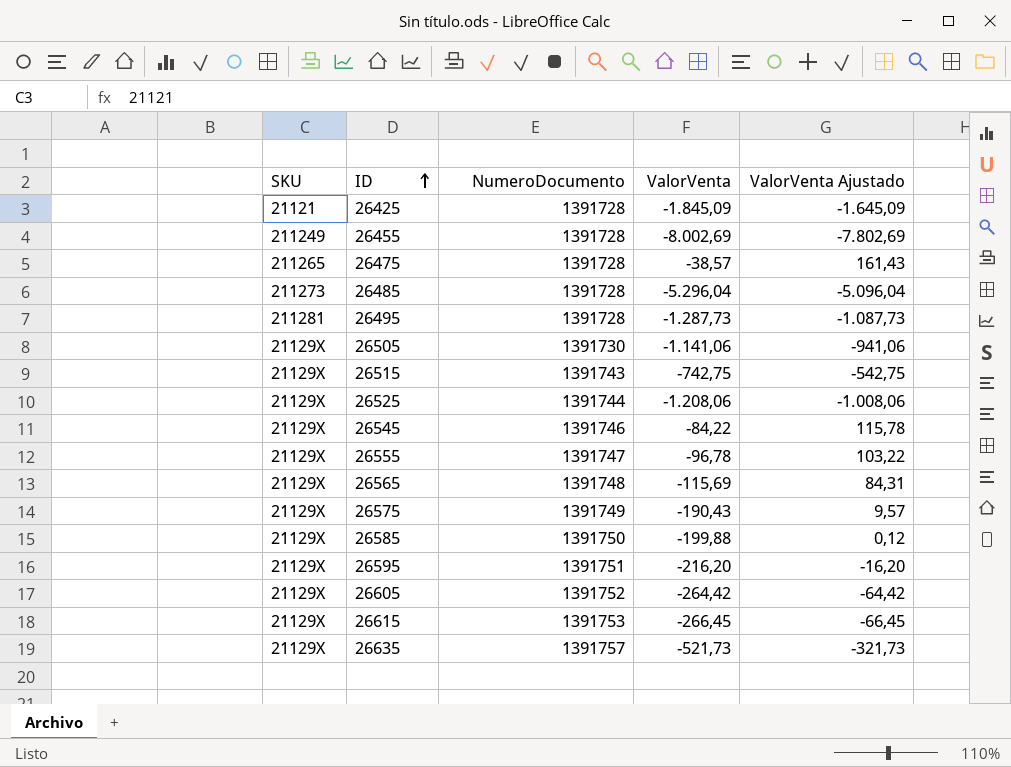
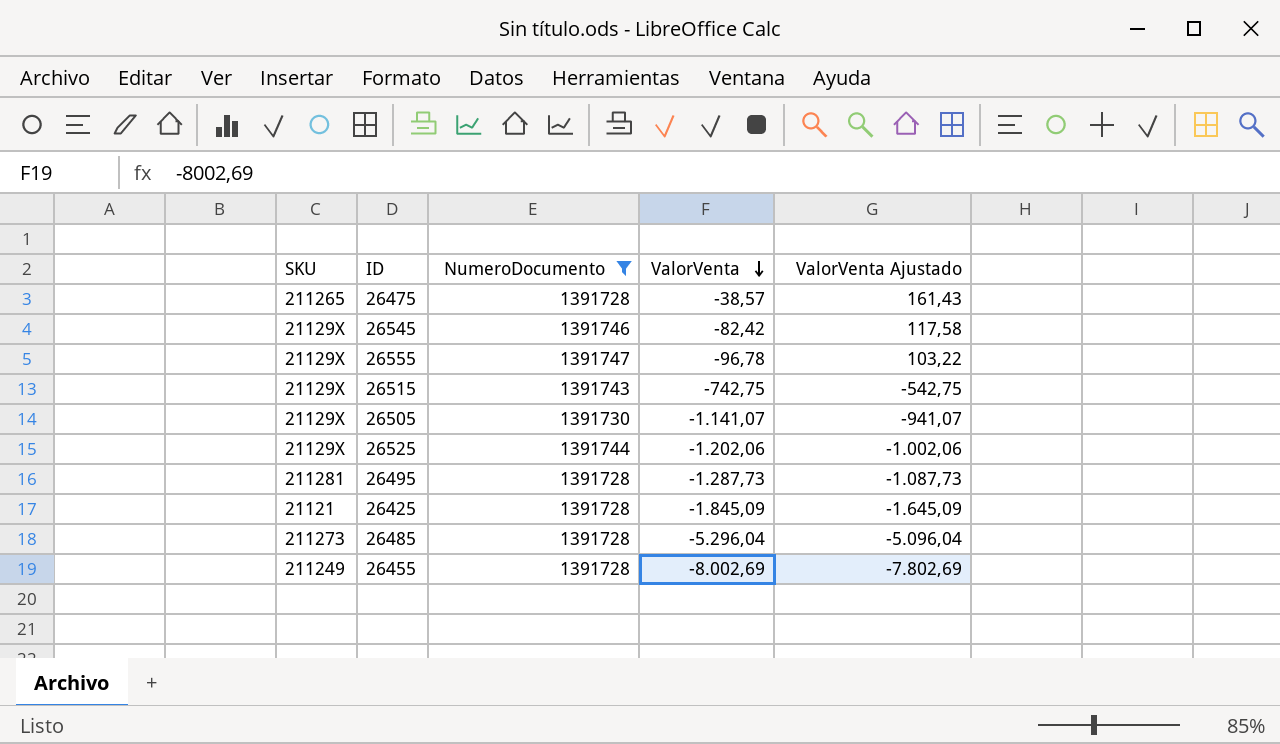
filter: none -> NumeroDocumento <= 1391747
row order: ID ascending -> ValorVenta descending
26545 | ValorVenta: -84,22 -> -82,42
26545 | ValorVenta Ajustado: 115,78 -> 117,58
26505 | ValorVenta: -1.141,06 -> -1.141,07
26505 | ValorVenta Ajustado: -941,06 -> -941,07
26525 | ValorVenta: -1.208,06 -> -1.202,06
26525 | ValorVenta Ajustado: -1.008,06 -> -1.002,06

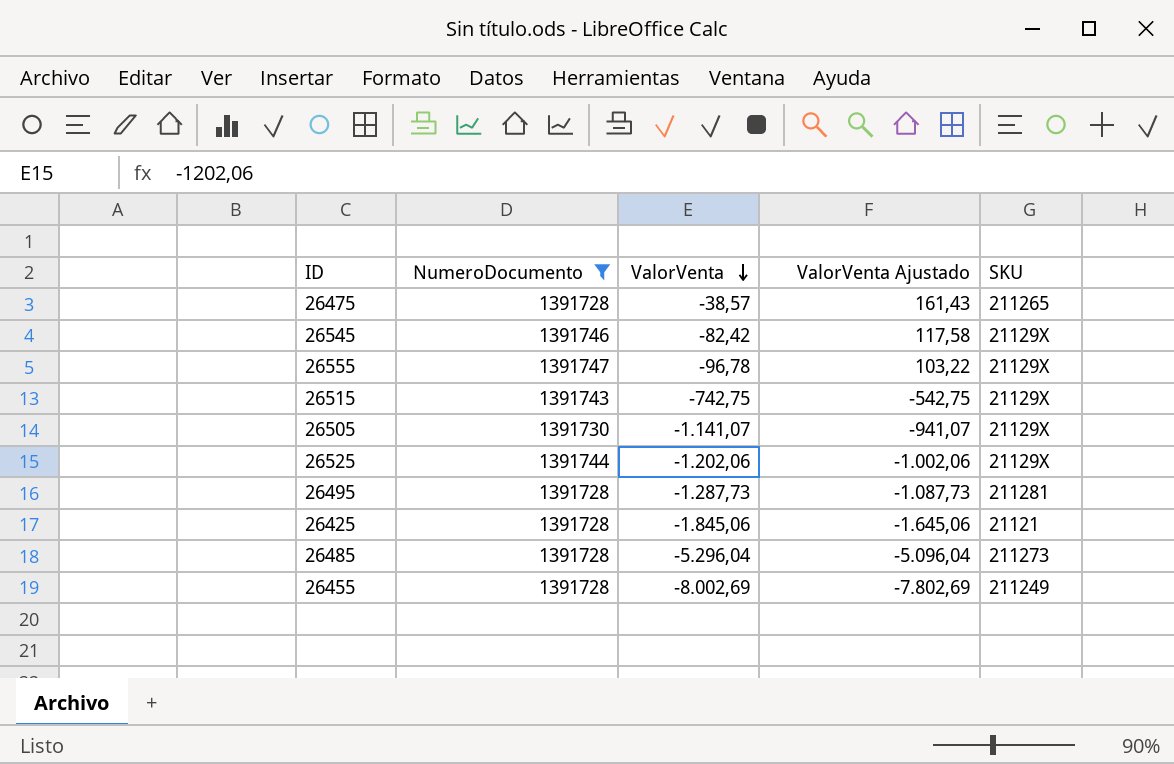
column SKU | position: 1 -> 5
26425 | ValorVenta: -1.845,09 -> -1.845,06
26425 | ValorVenta Ajustado: -1.645,09 -> -1.645,06

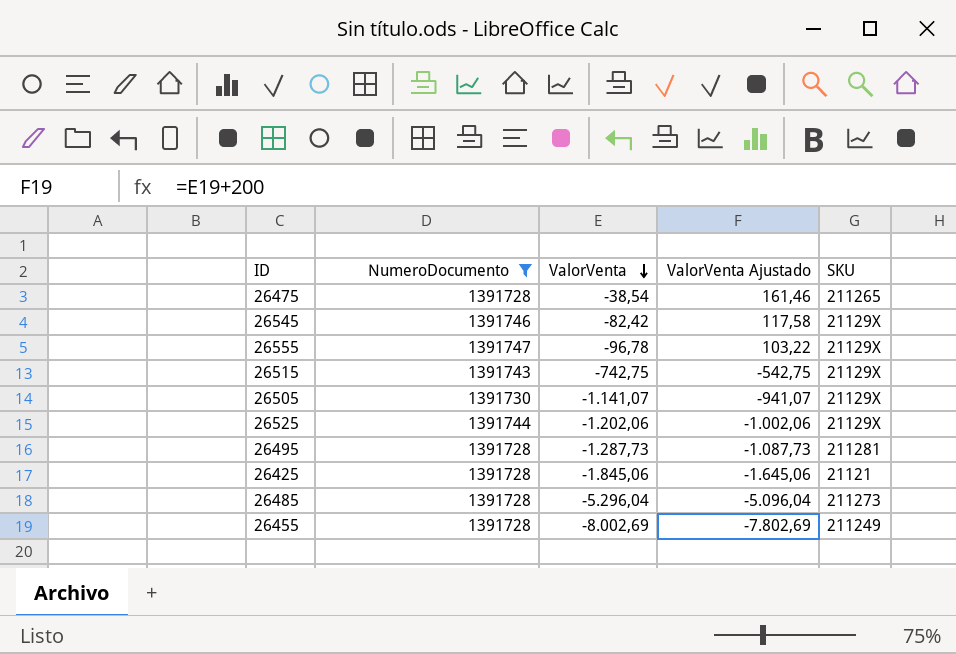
26475 | ValorVenta: -38,57 -> -38,54
26475 | ValorVenta Ajustado: 161,43 -> 161,46

